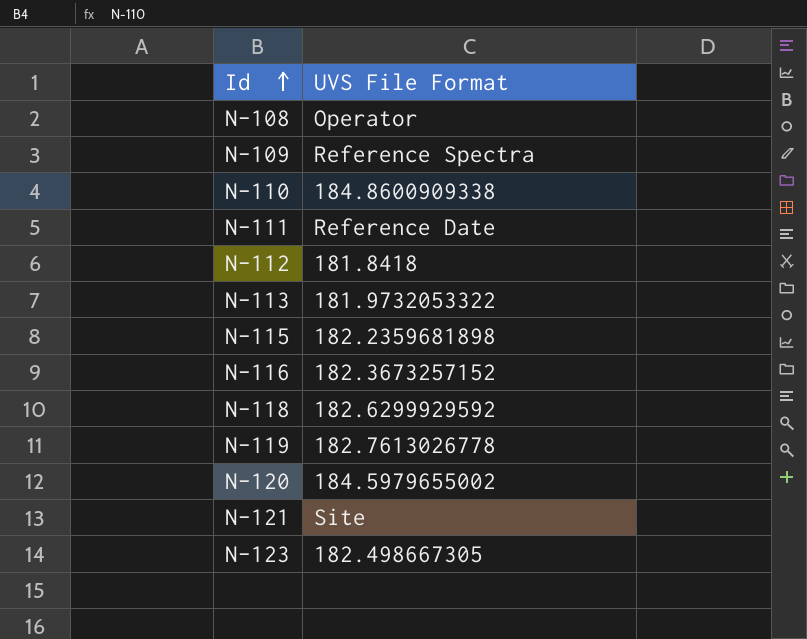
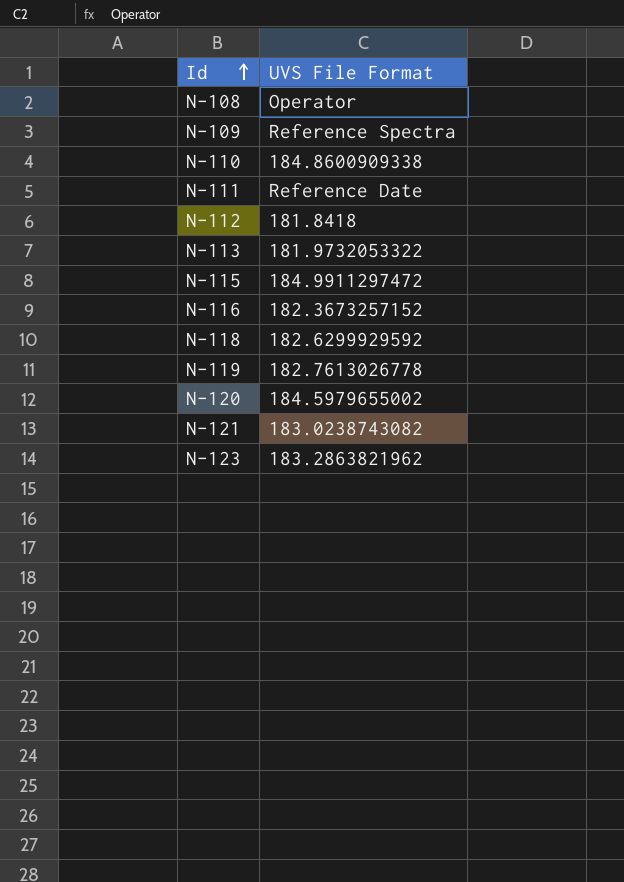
N-115 | UVS File Format: 182.2359681898 -> 184.9911297472
N-121 | UVS File Format: Site -> 183.0238743082
N-123 | UVS File Format: 182.498667305 -> 183.2863821962

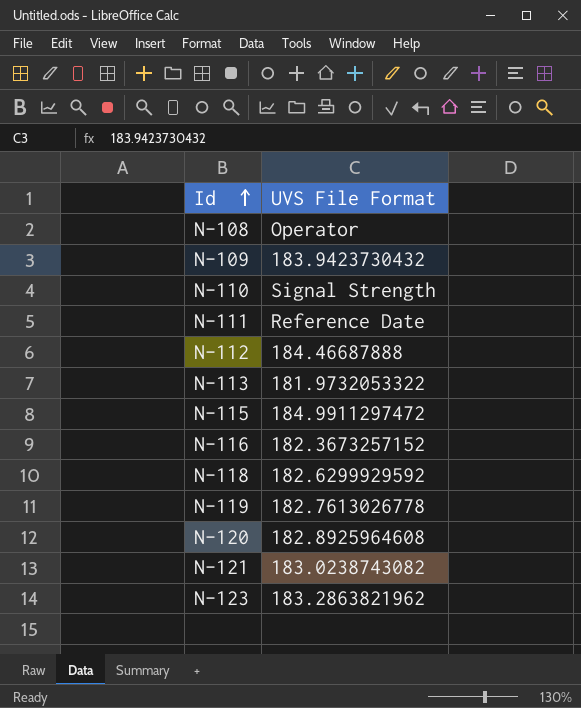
N-109 | UVS File Format: Reference Spectra -> 183.9423730432
N-110 | UVS File Format: 184.8600909338 -> Signal Strength
N-112 | UVS File Format: 181.8418 -> 184.46687888
N-120 | UVS File Format: 184.5979655002 -> 182.8925964608

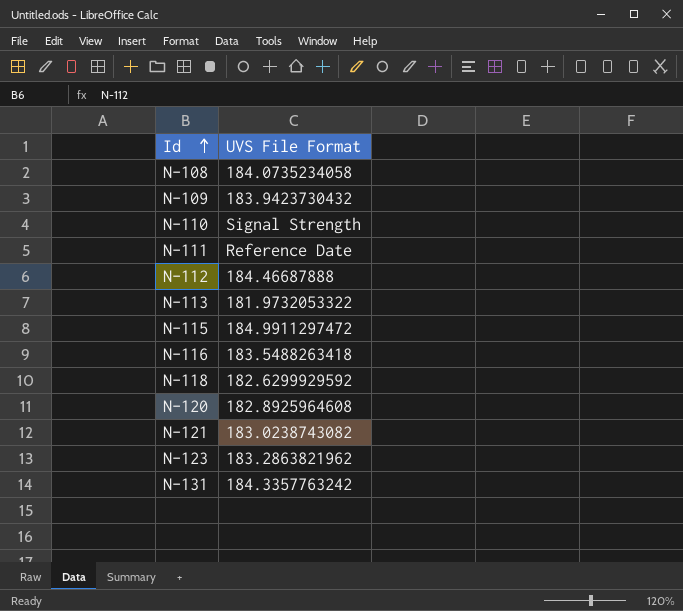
row N-119: 182.7613026778 -> none
N-108 | UVS File Format: Operator -> 184.0735234058
N-116 | UVS File Format: 182.3673257152 -> 183.5488263418
row N-131: none -> 184.3357763242

